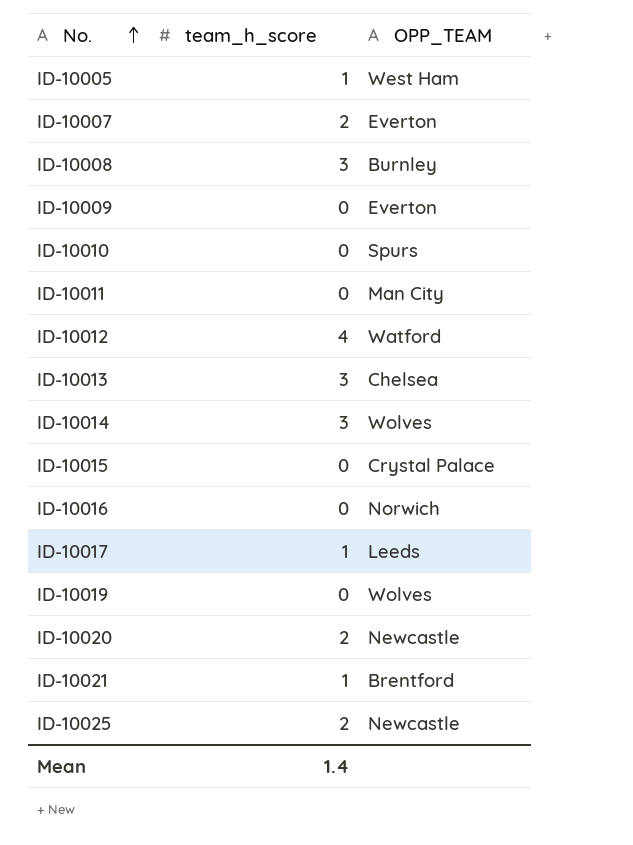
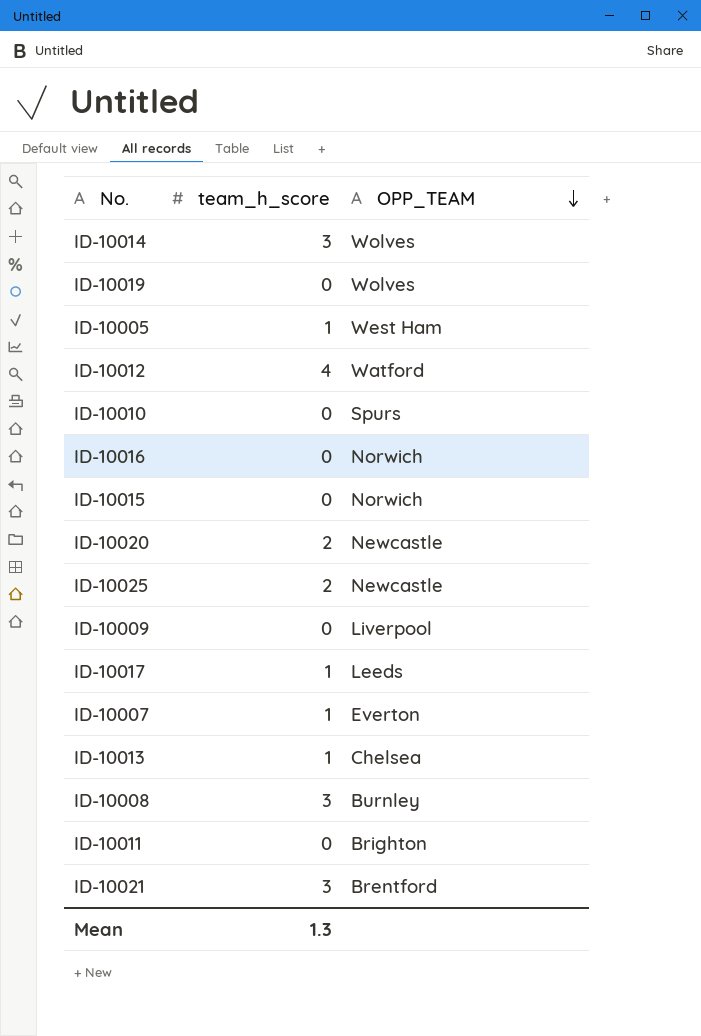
row order: No. ascending -> OPP_TEAM descending
ID-10015 | OPP_TEAM: Crystal Palace -> Norwich
ID-10009 | OPP_TEAM: Everton -> Liverpool
ID-10007 | team_h_score: 2 -> 1
ID-10013 | team_h_score: 3 -> 1
ID-10011 | OPP_TEAM: Man City -> Brighton
ID-10021 | team_h_score: 1 -> 3
Mean | team_h_score: 1.4 -> 1.3

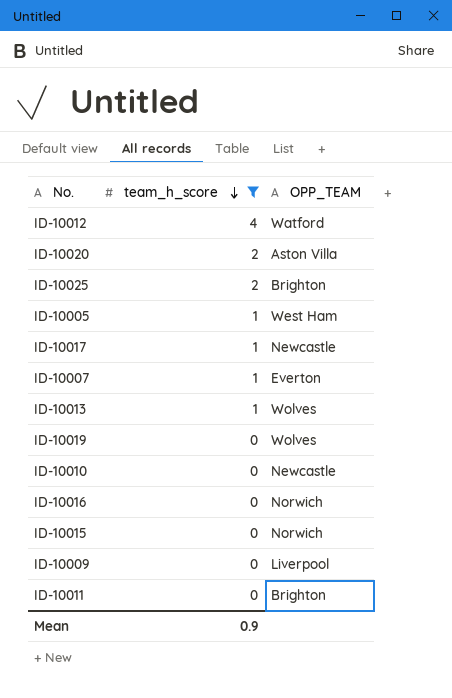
filter: none -> team_h_score != 3
row order: OPP_TEAM descending -> team_h_score descending
ID-10020 | OPP_TEAM: Newcastle -> Aston Villa
ID-10025 | OPP_TEAM: Newcastle -> Brighton
ID-10017 | OPP_TEAM: Leeds -> Newcastle
ID-10013 | OPP_TEAM: Chelsea -> Wolves
ID-10010 | OPP_TEAM: Spurs -> Newcastle
Mean | team_h_score: 1.3 -> 0.9

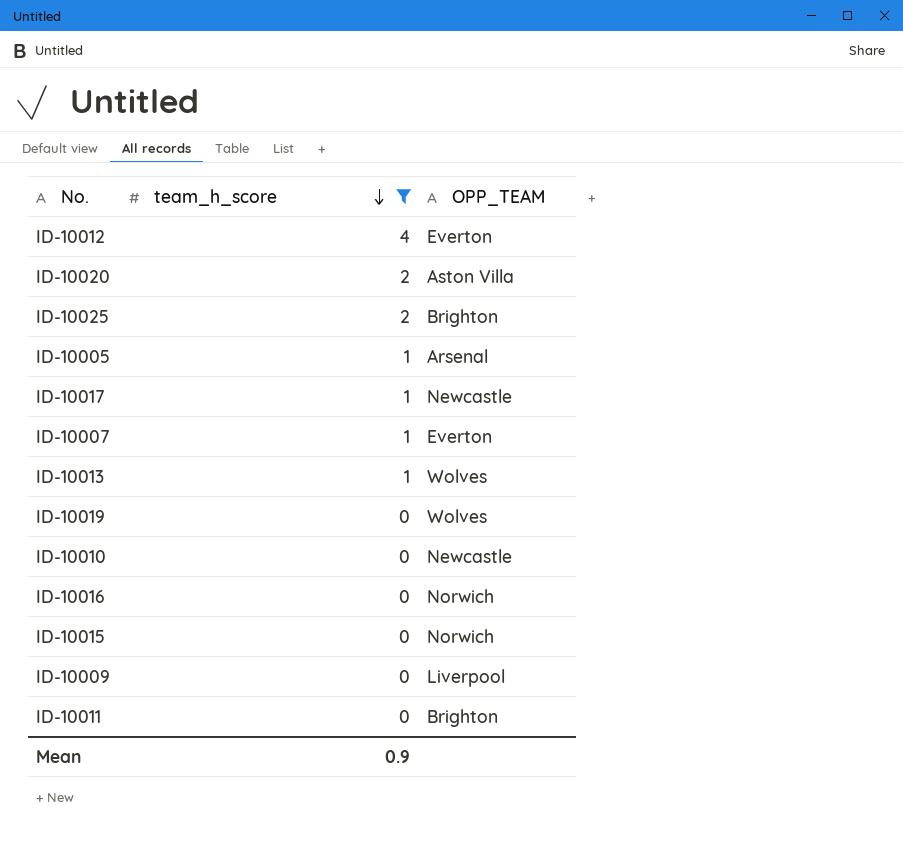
ID-10012 | OPP_TEAM: Watford -> Everton
ID-10005 | OPP_TEAM: West Ham -> Arsenal

